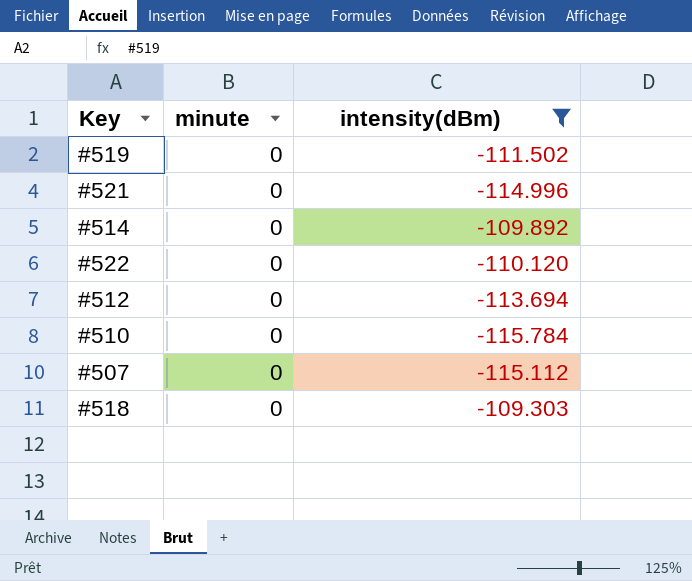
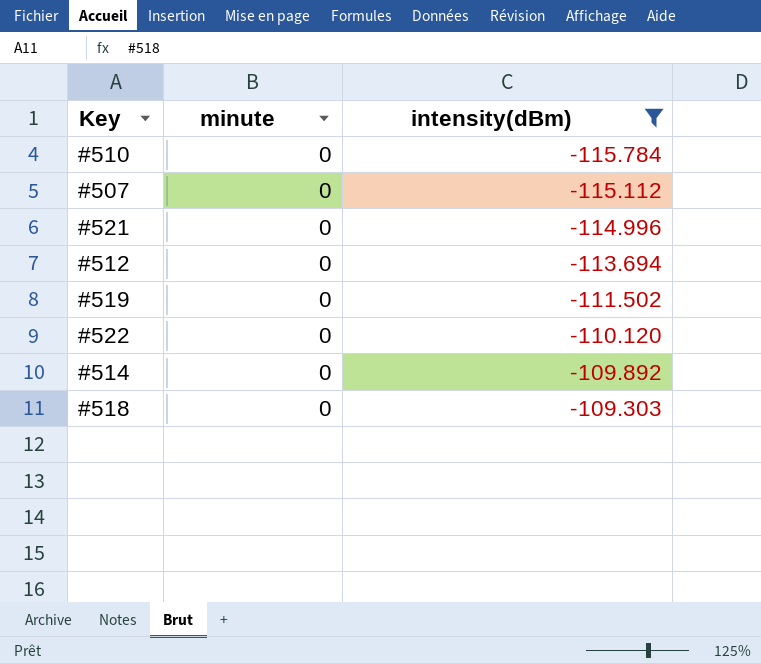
row order: none -> intensity(dBm) ascending

